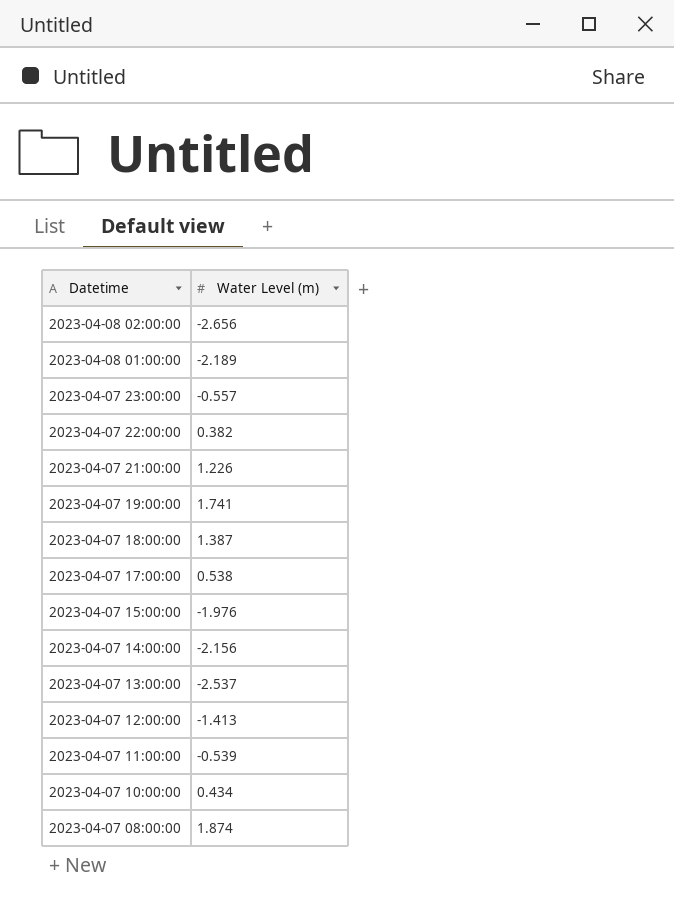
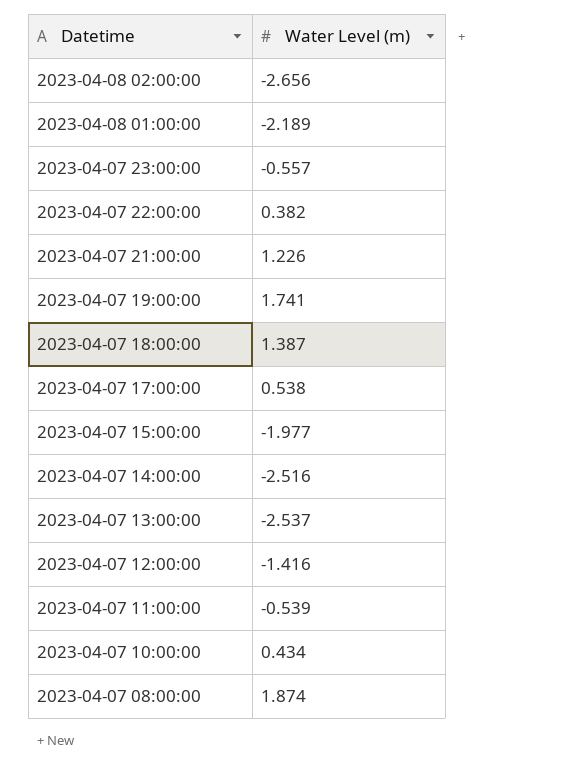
2023-04-07 15:00:00 | Water Level (m): -1.976 -> -1.977
2023-04-07 14:00:00 | Water Level (m): -2.156 -> -2.516
2023-04-07 12:00:00 | Water Level (m): -1.413 -> -1.416

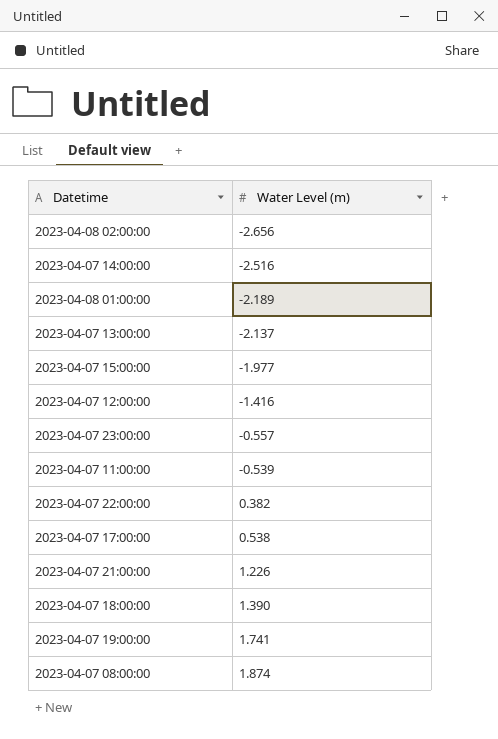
row order: Datetime descending -> Water Level (m) ascending
row 2023-04-07 10:00:00: 0.434 -> none
2023-04-07 13:00:00 | Water Level (m): -2.537 -> -2.137
2023-04-07 18:00:00 | Water Level (m): 1.387 -> 1.390

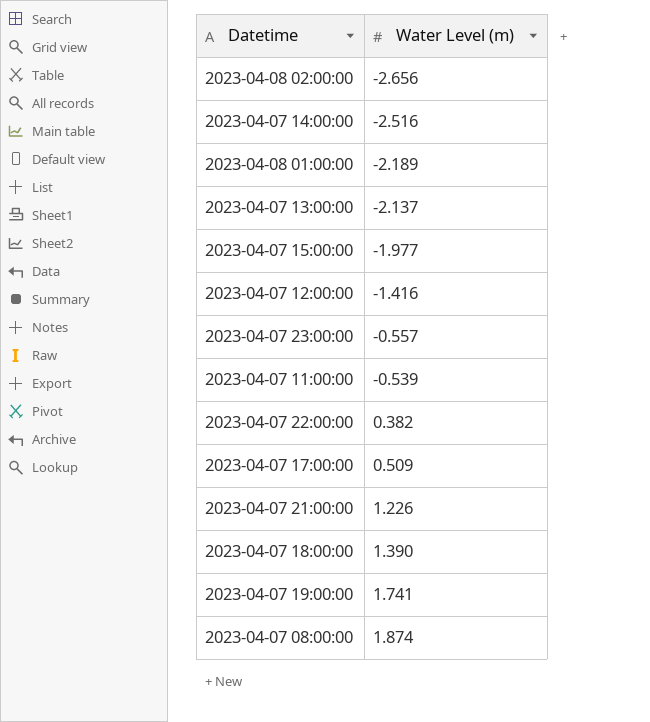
2023-04-07 17:00:00 | Water Level (m): 0.538 -> 0.509

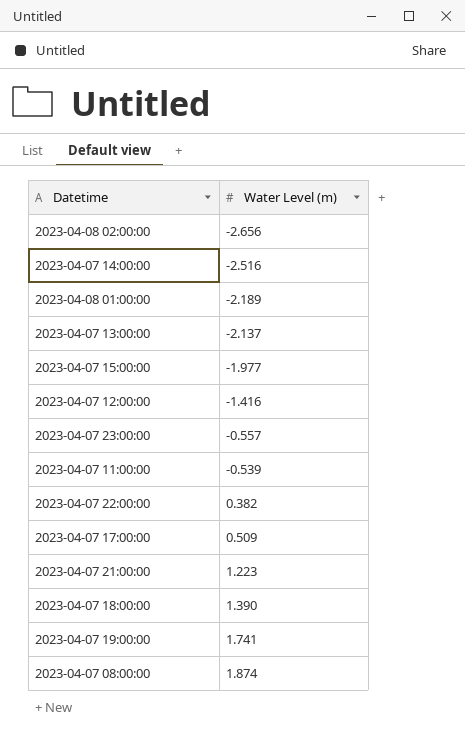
2023-04-07 21:00:00 | Water Level (m): 1.226 -> 1.223

